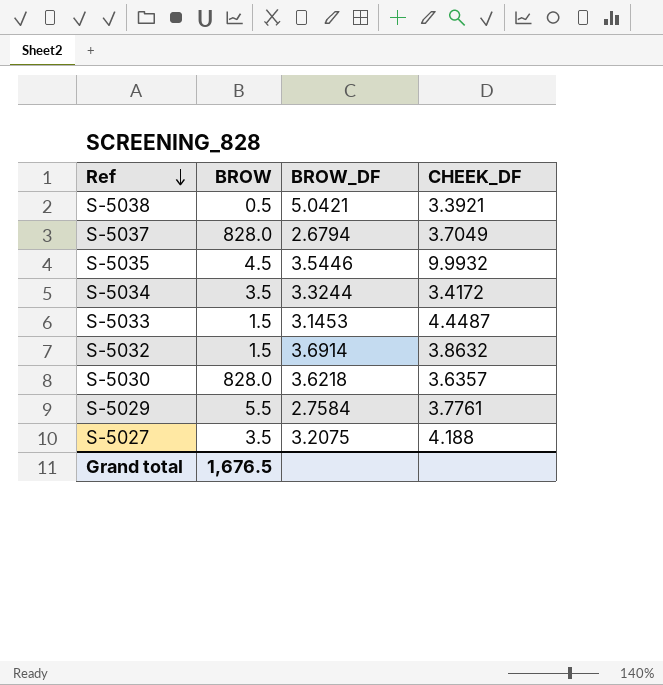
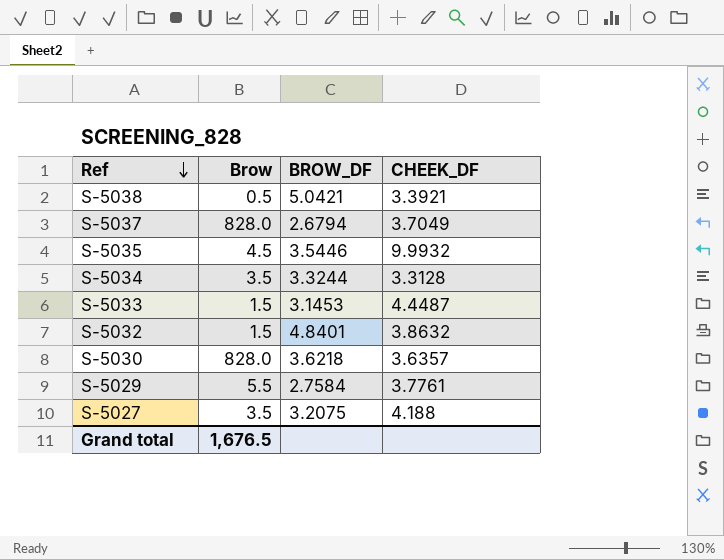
column name: BROW -> Brow
S-5034 | CHEEK_DF: 3.4172 -> 3.3128
S-5032 | BROW_DF: 3.6914 -> 4.8401

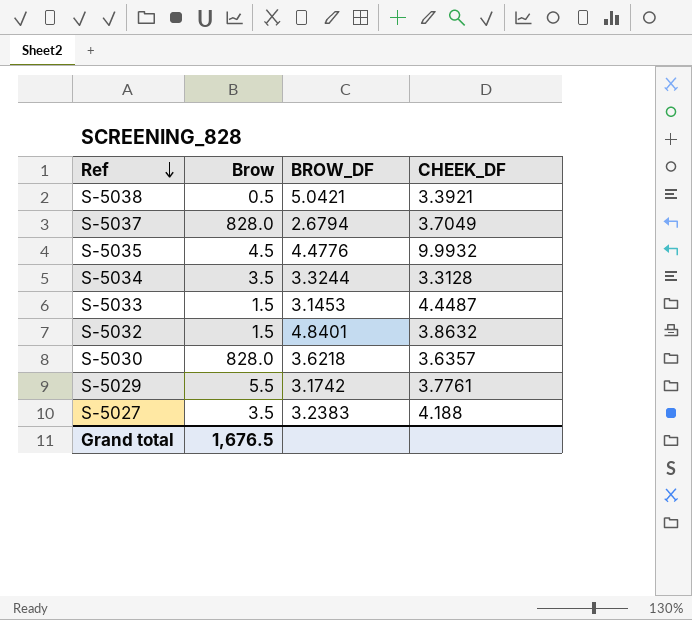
S-5035 | BROW_DF: 3.5446 -> 4.4776
S-5029 | BROW_DF: 2.7584 -> 3.1742
S-5027 | BROW_DF: 3.2075 -> 3.2383

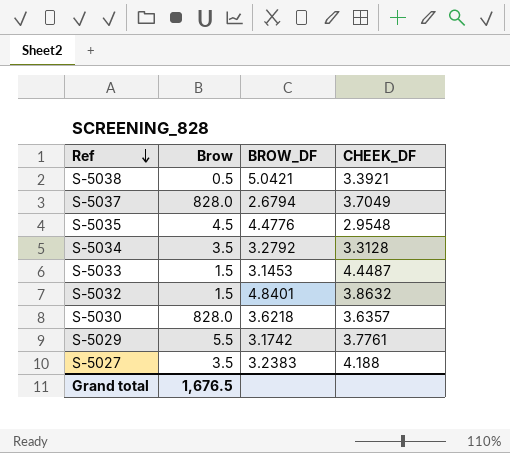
S-5035 | CHEEK_DF: 9.9932 -> 2.9548
S-5034 | BROW_DF: 3.3244 -> 3.2792

